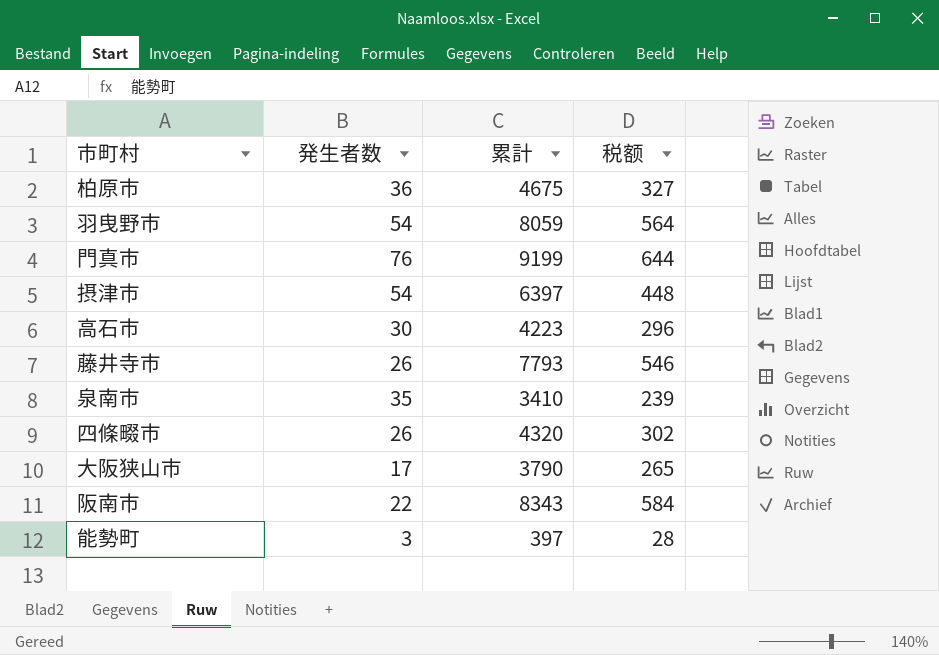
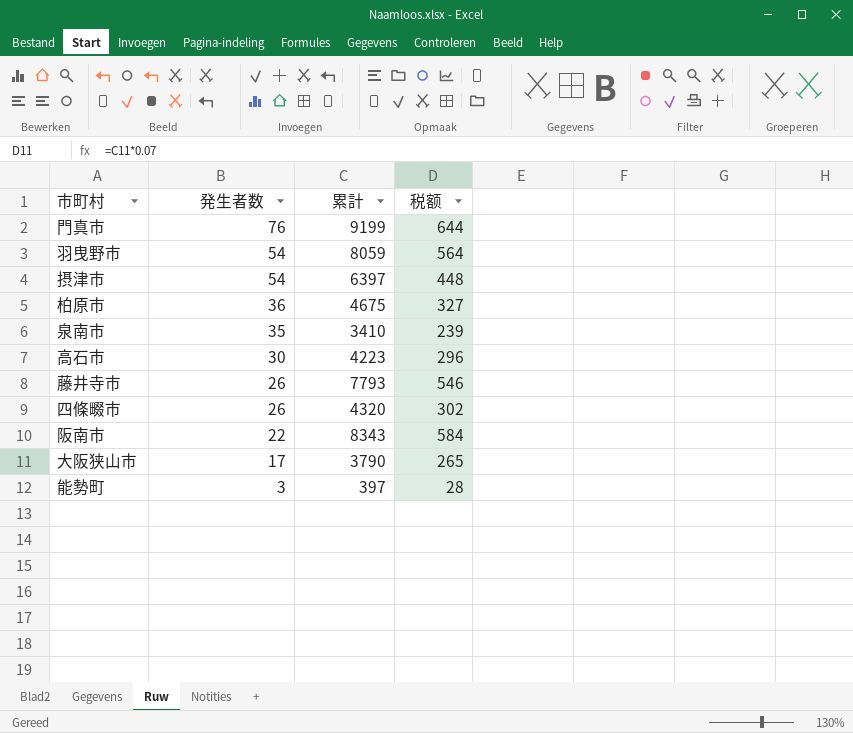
row order: none -> 発生者数 descending

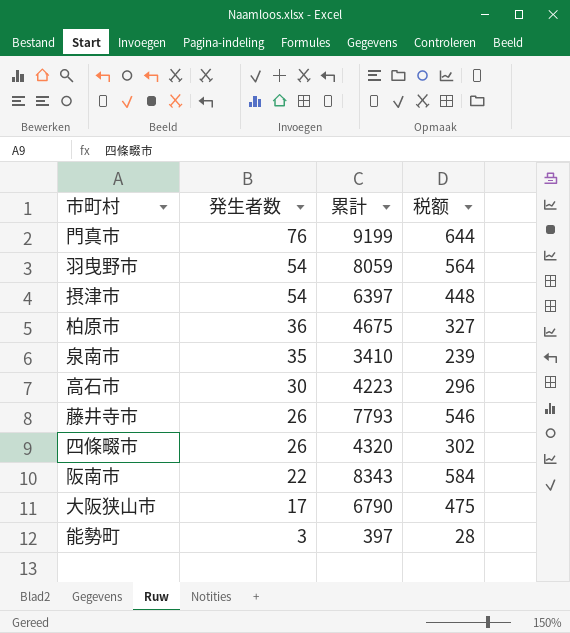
大阪狭山市 | 累計: 3790 -> 6790
大阪狭山市 | 税额: 265 -> 475

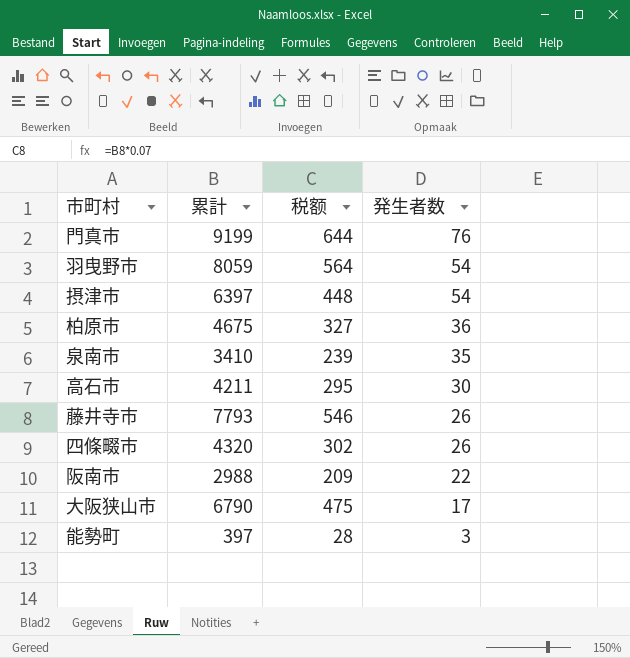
column 発生者数 | position: 2 -> 4
高石市 | 累計: 4223 -> 4211
高石市 | 税额: 296 -> 295
阪南市 | 累計: 8343 -> 2988
阪南市 | 税额: 584 -> 209

